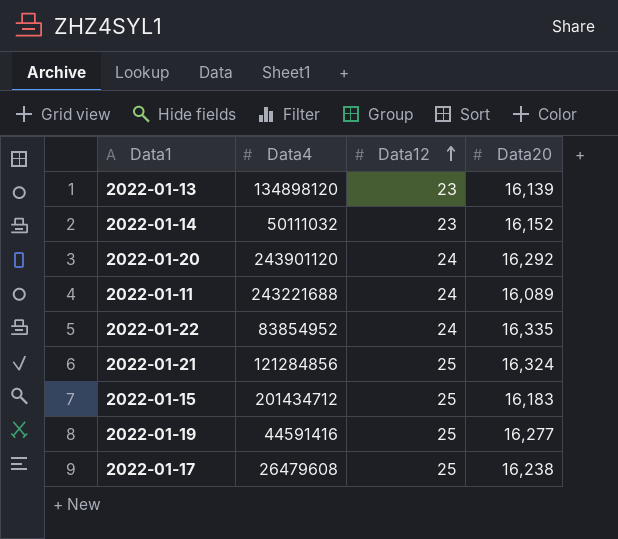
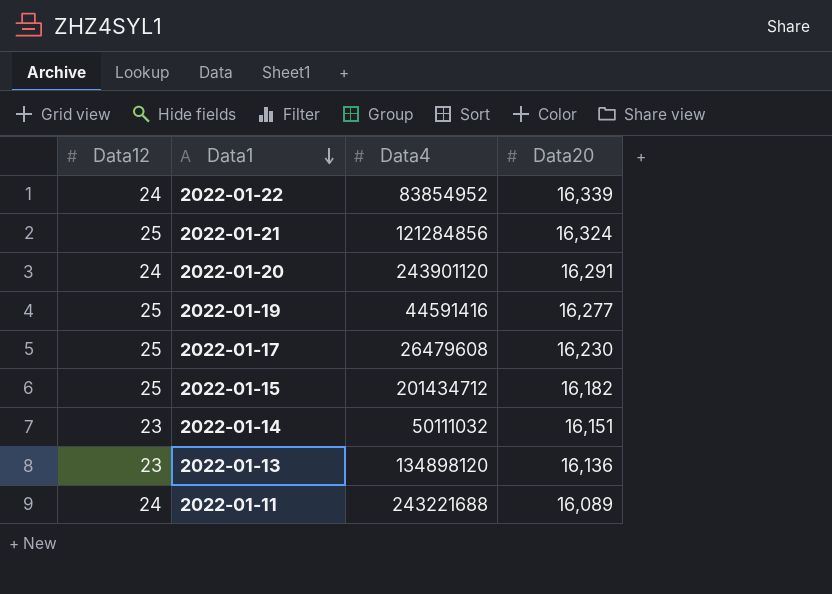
row order: Data12 ascending -> Data1 descending
column Data12 | position: 3 -> 1
2022-01-22 | Data20: 16,335 -> 16,339
2022-01-20 | Data20: 16,292 -> 16,291
2022-01-17 | Data20: 16,238 -> 16,230
2022-01-15 | Data20: 16,183 -> 16,182
2022-01-14 | Data20: 16,152 -> 16,151
2022-01-13 | Data20: 16,139 -> 16,136

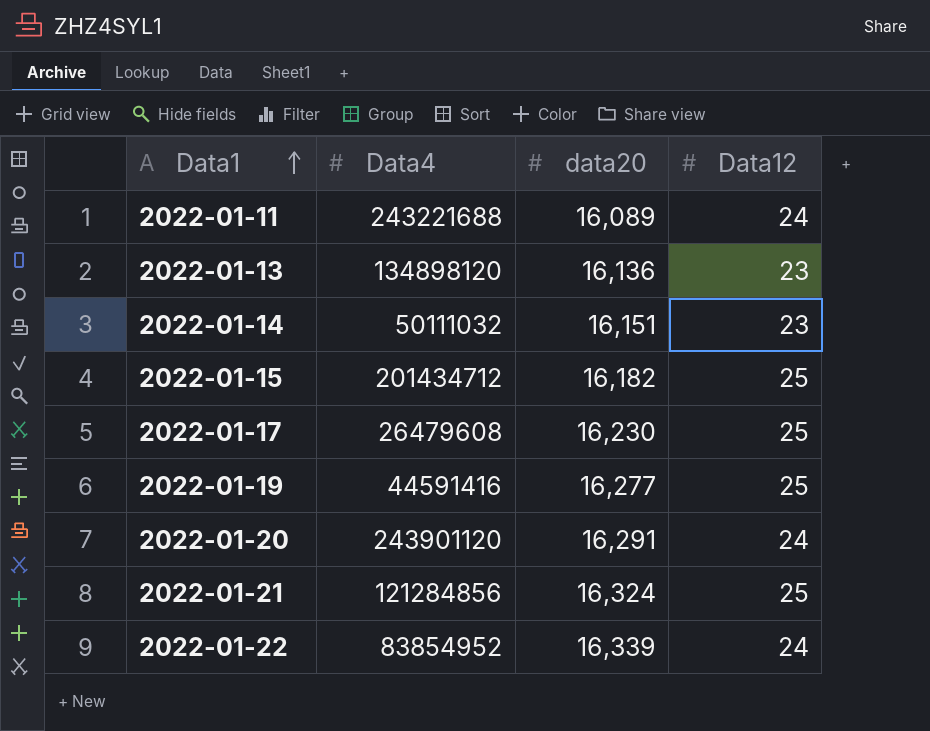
row order: Data1 descending -> Data1 ascending
column name: Data20 -> data20
column Data12 | position: 1 -> 4

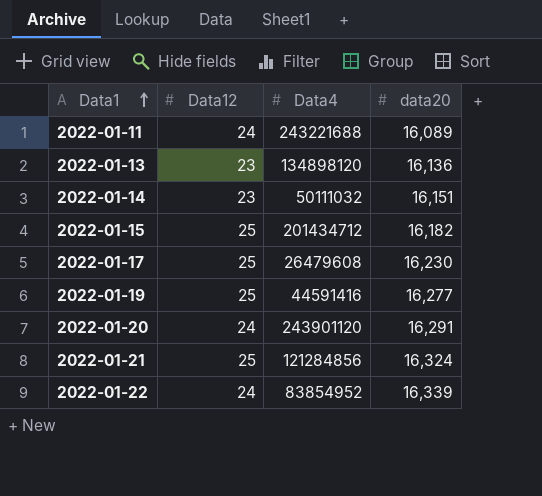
column Data12 | position: 4 -> 2

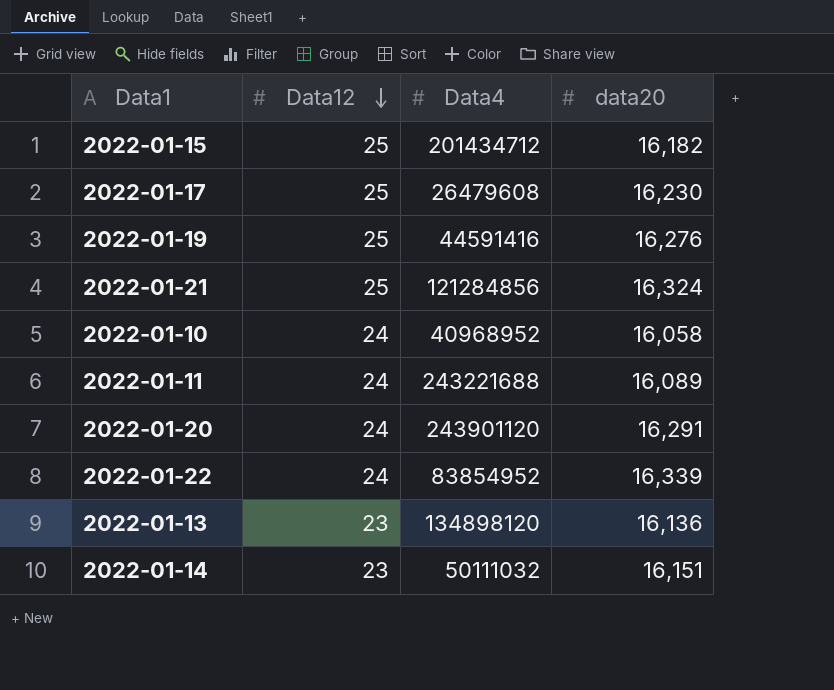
row order: Data1 ascending -> Data12 descending
2022-01-19 | data20: 16,277 -> 16,276
row 2022-01-10: none -> 24 | 40968952 | 16,058

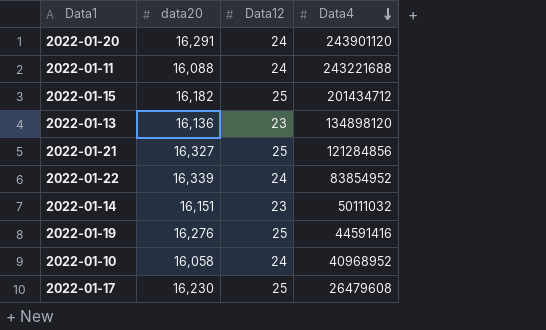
row order: Data12 descending -> Data4 descending
column data20 | position: 4 -> 2
2022-01-11 | data20: 16,089 -> 16,088
2022-01-21 | data20: 16,324 -> 16,327

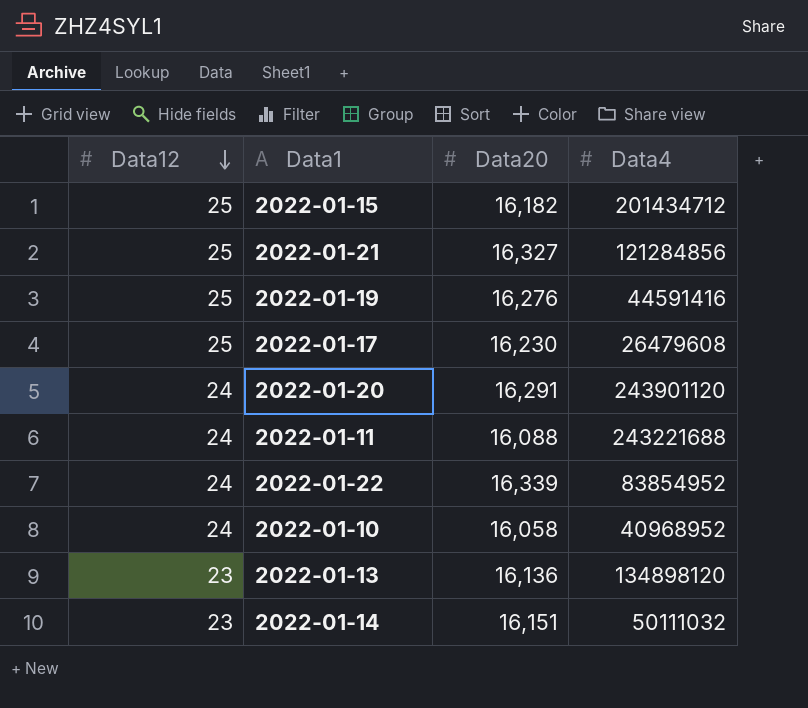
row order: Data4 descending -> Data12 descending
column Data12 | position: 3 -> 1
column name: data20 -> Data20

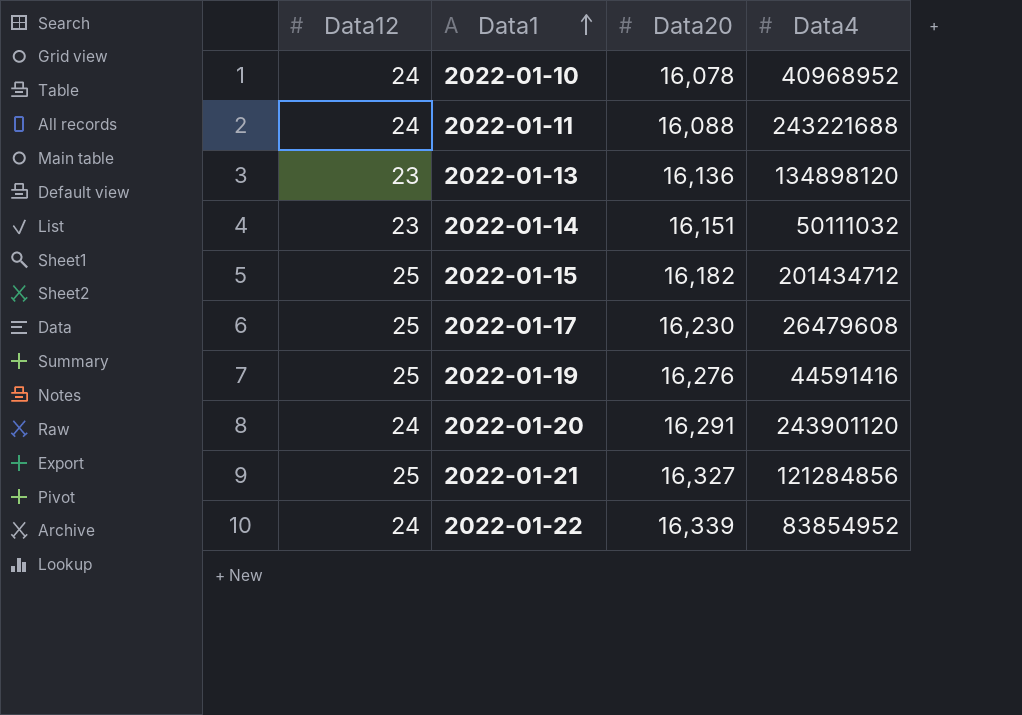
row order: Data12 descending -> Data1 ascending
2022-01-10 | Data20: 16,058 -> 16,078

